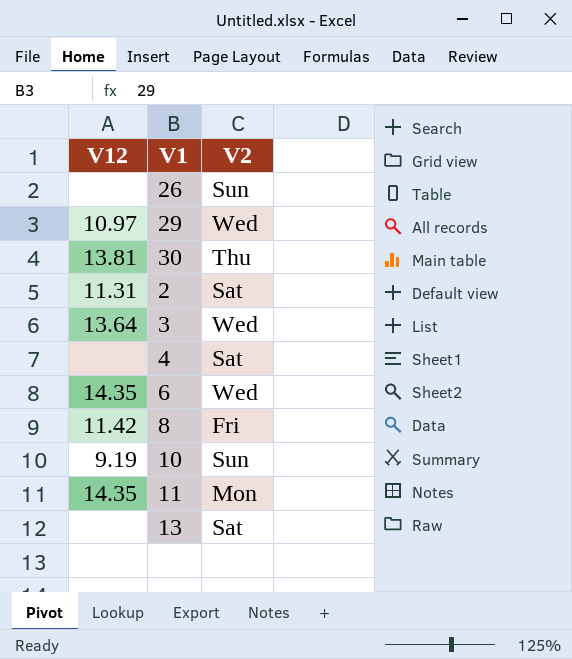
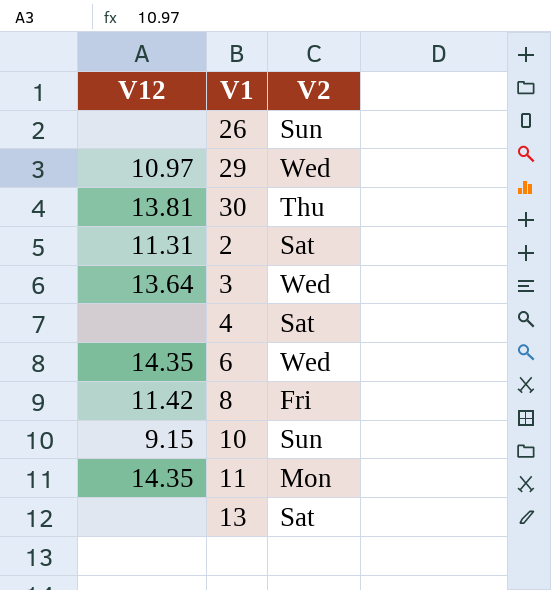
10 | V12: 9.19 -> 9.15

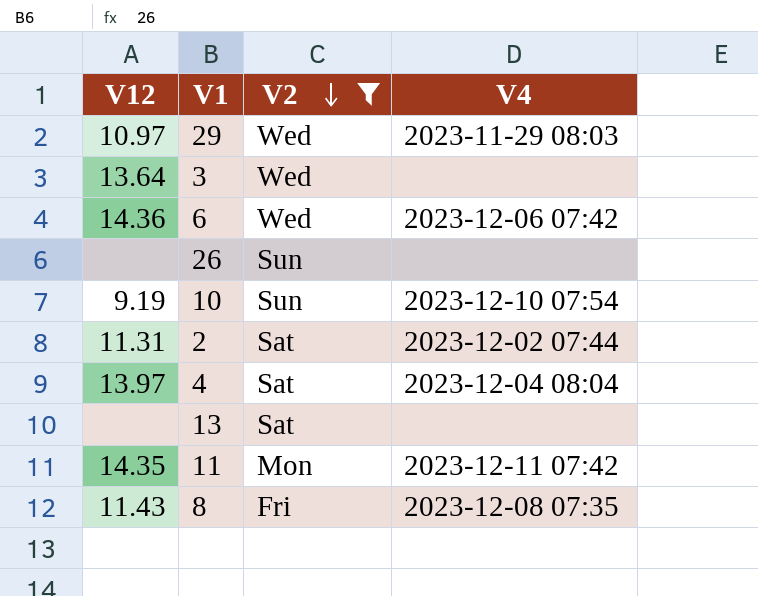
filter: none -> V2 != Thu
row order: none -> V2 descending
column V4 | position: none -> 4
6 | V12: 14.35 -> 14.36
10 | V12: 9.15 -> 9.19
4 | V12: none -> 13.97
8 | V12: 11.42 -> 11.43

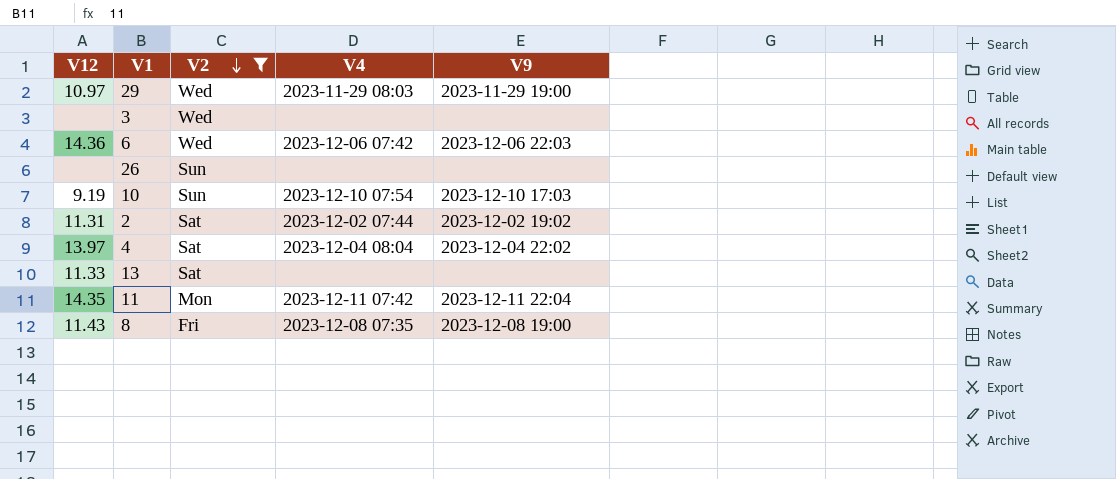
column V9 | position: none -> 5
3 | V12: 13.64 -> none
13 | V12: none -> 11.33

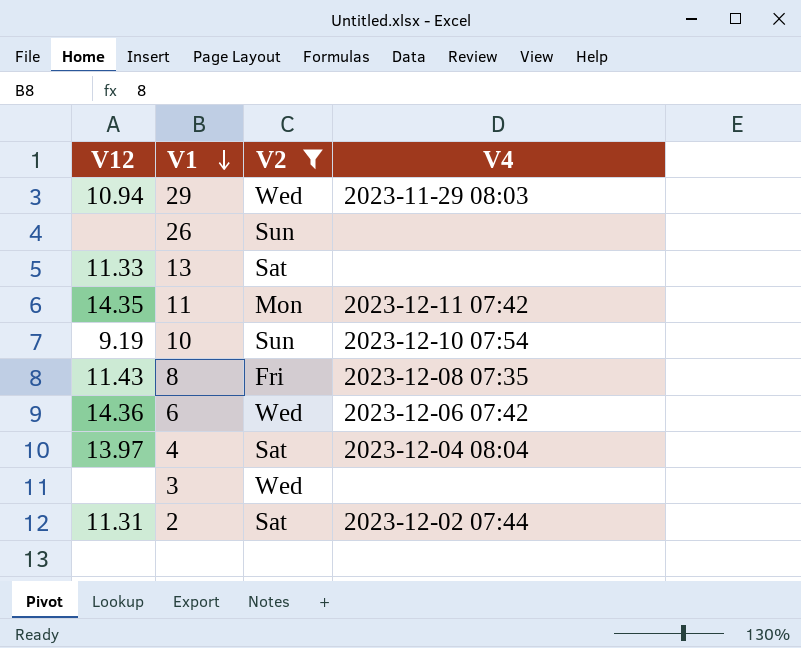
row order: V2 descending -> V1 descending
column V9 | position: 5 -> none
29 | V12: 10.97 -> 10.94

